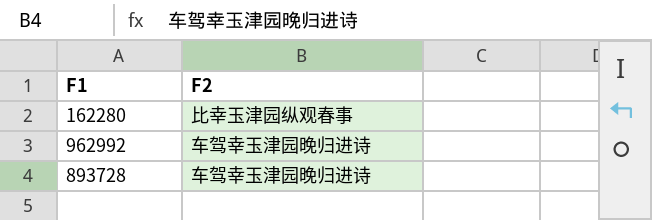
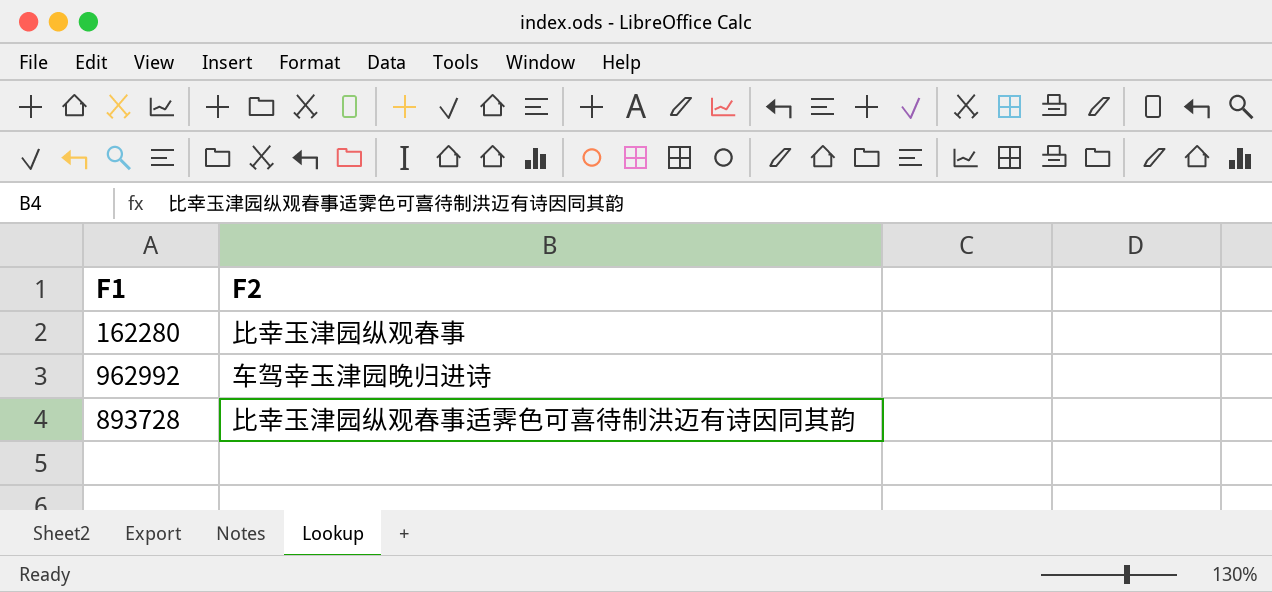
893728 | F2: 车驾幸玉津园晚归进诗 -> 比幸玉津园纵观春事适霁色可喜待制洪迈有诗因同其韵

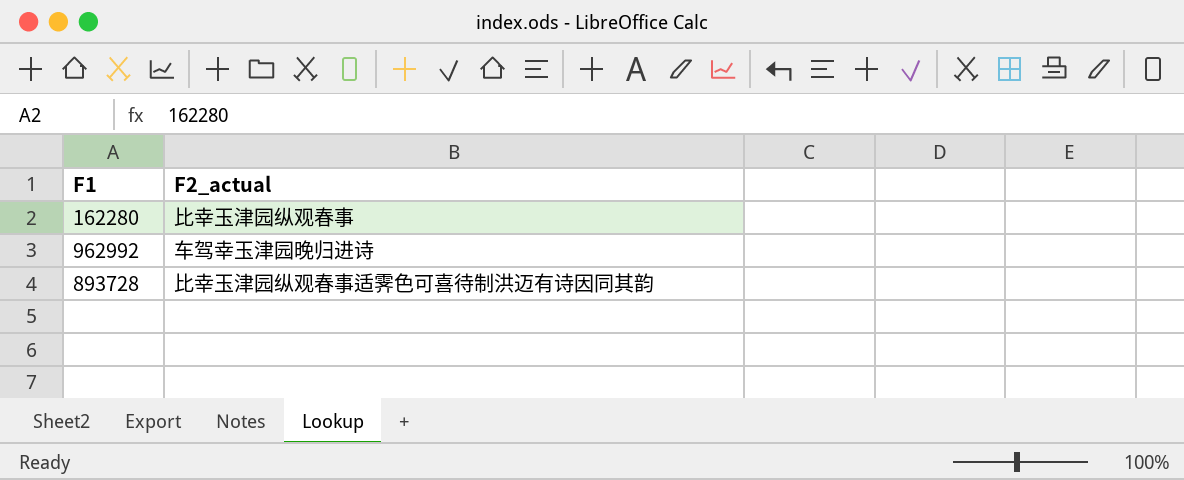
column name: F2 -> F2_actual

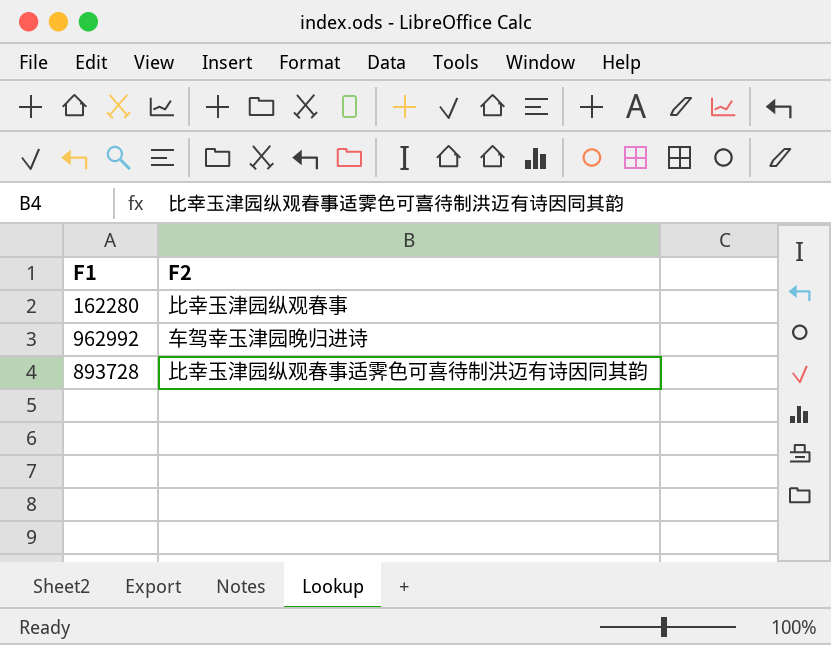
column name: F2_actual -> F2

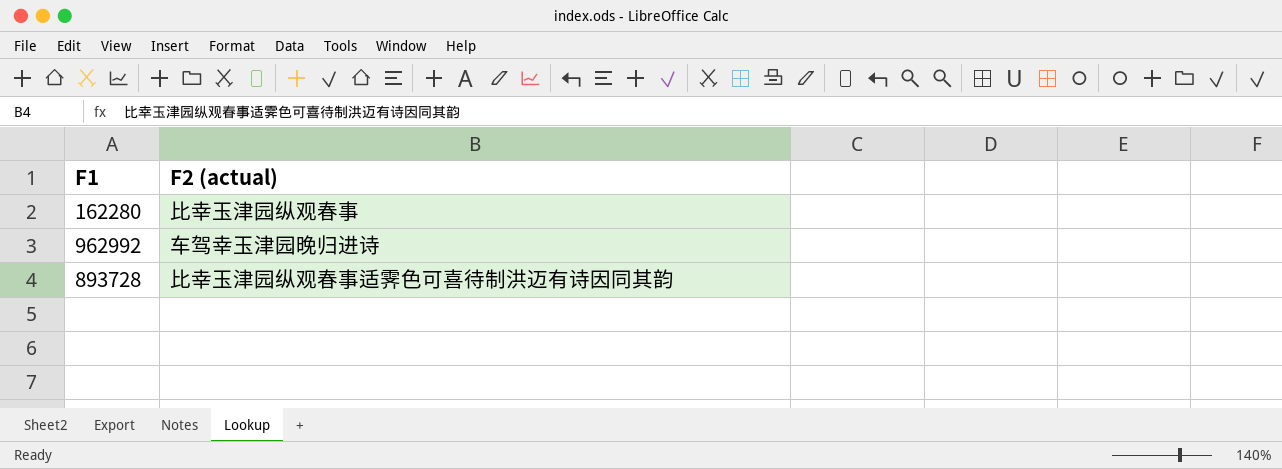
column name: F2 -> F2 (actual)

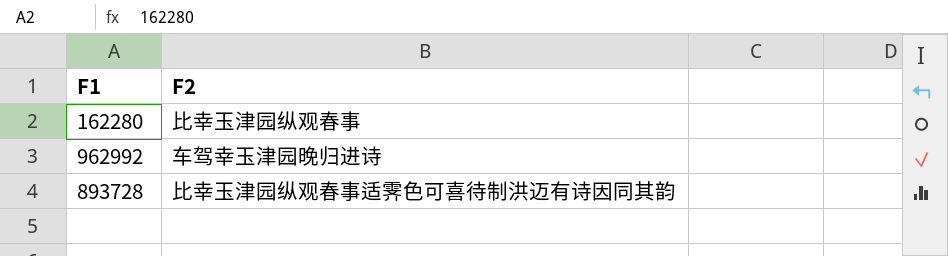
column name: F2 (actual) -> F2

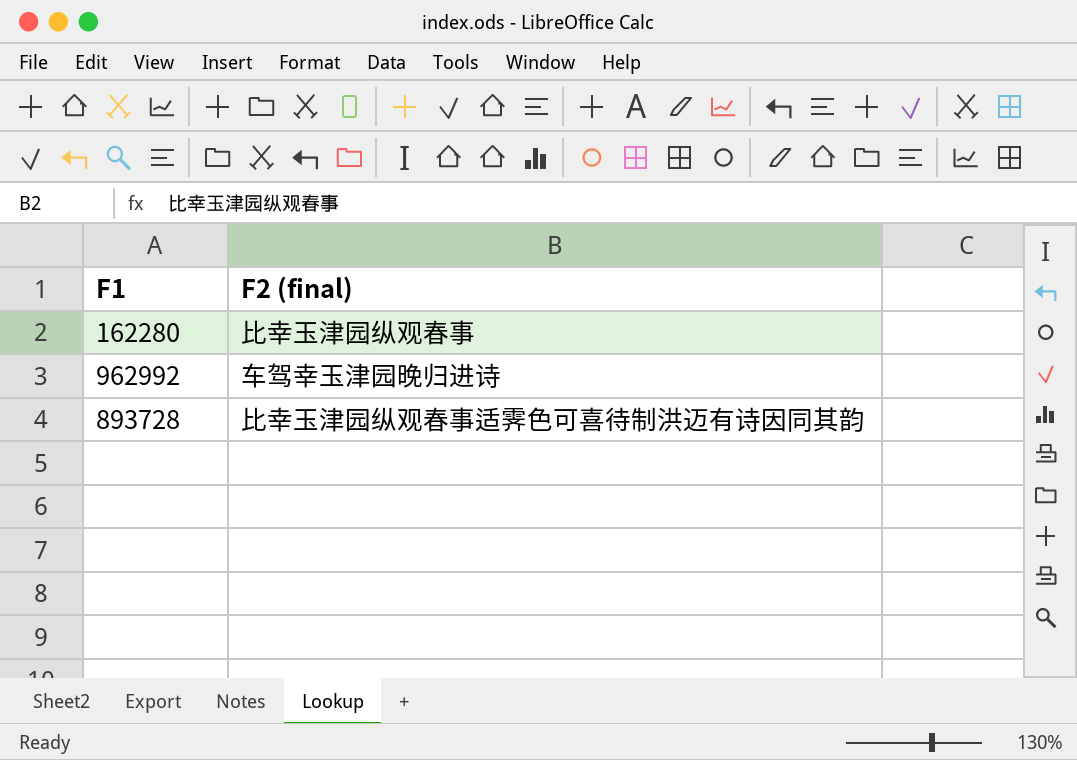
column name: F2 -> F2 (final)

